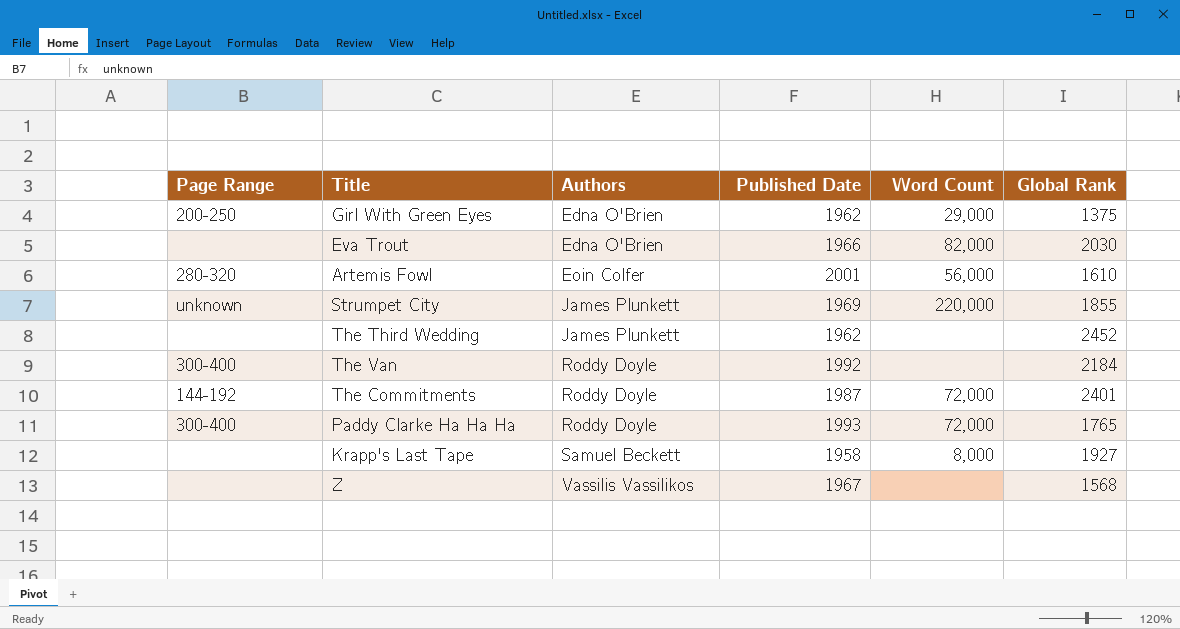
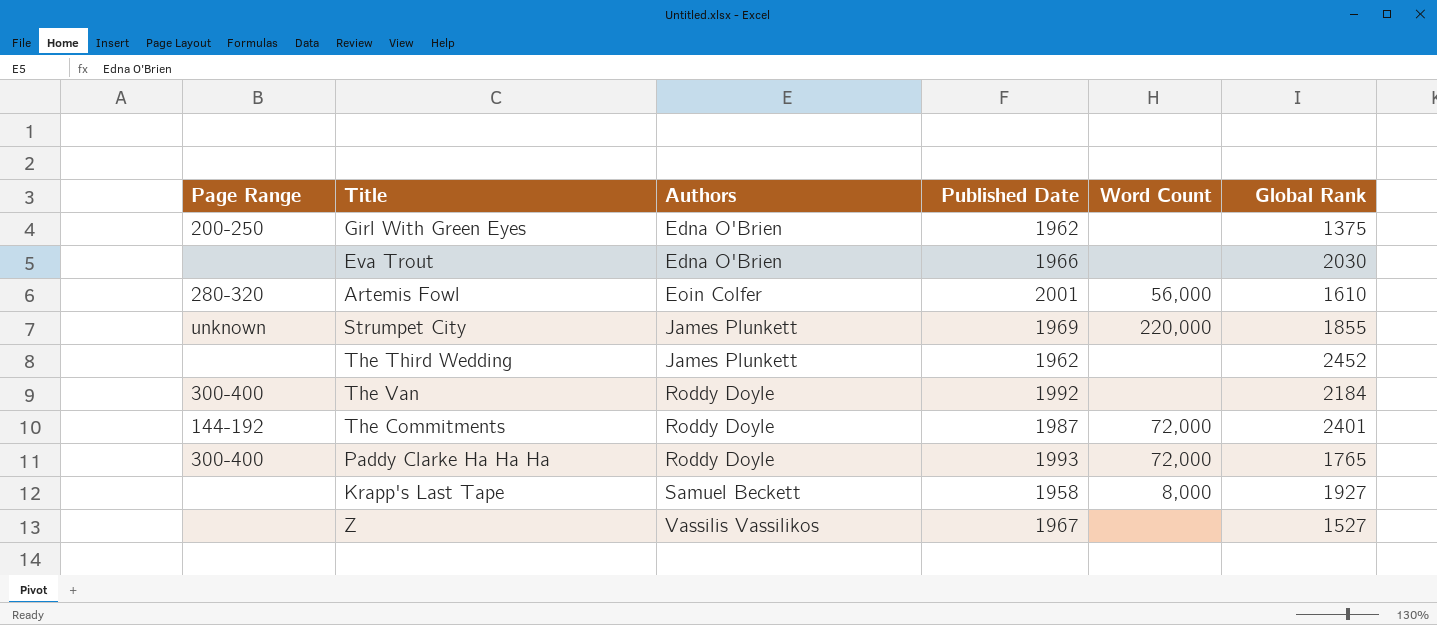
Girl With Green Eyes | Word Count: 29,000 -> none
Eva Trout | Word Count: 82,000 -> none
Z | Global Rank: 1568 -> 1527

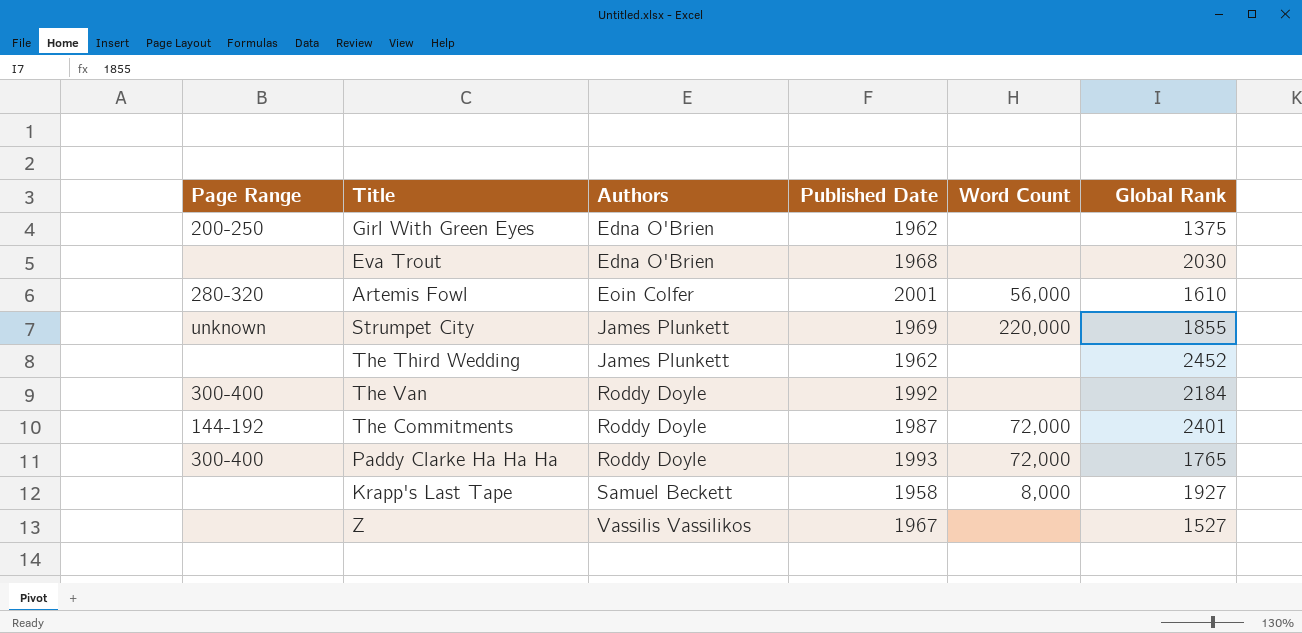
Eva Trout | Published Date: 1966 -> 1968

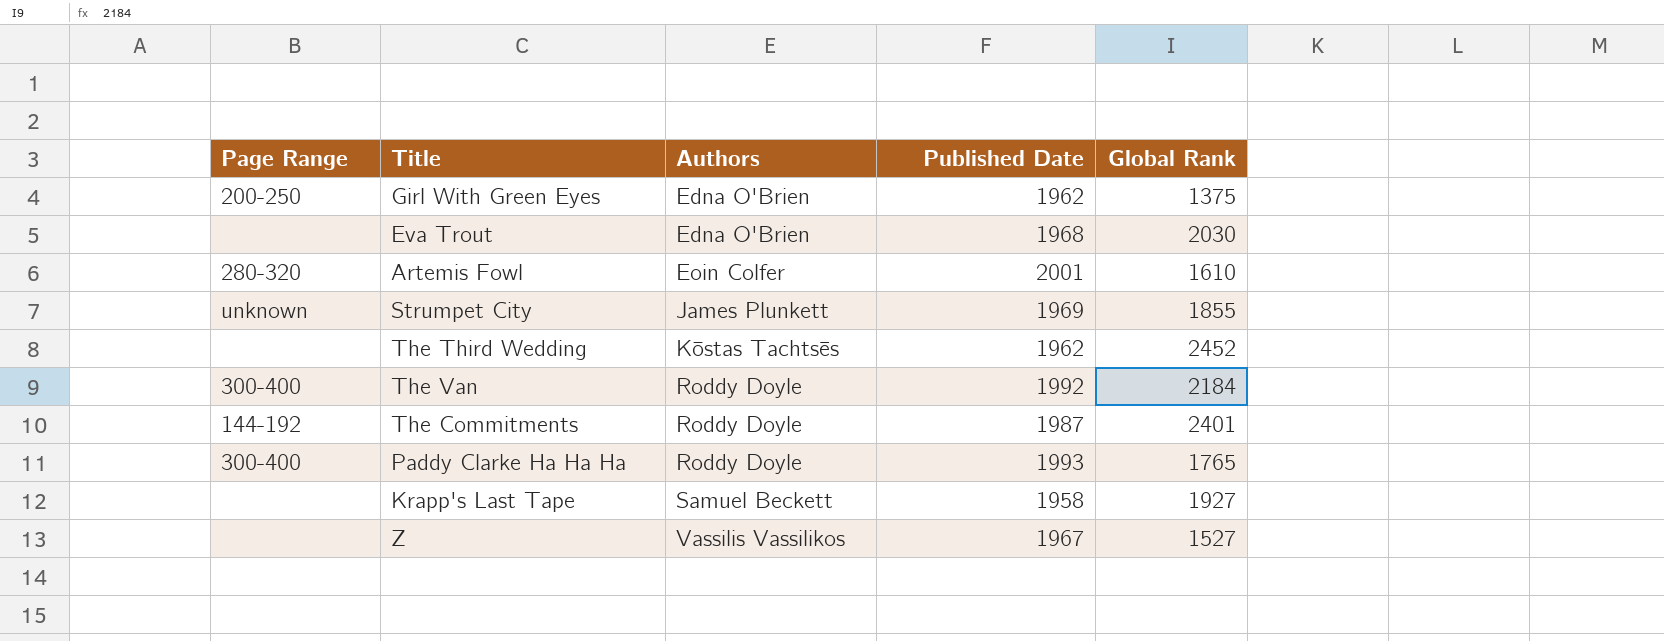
column Word Count | position: 5 -> none
The Third Wedding | Authors: James Plunkett -> Kōstas Tachtsēs

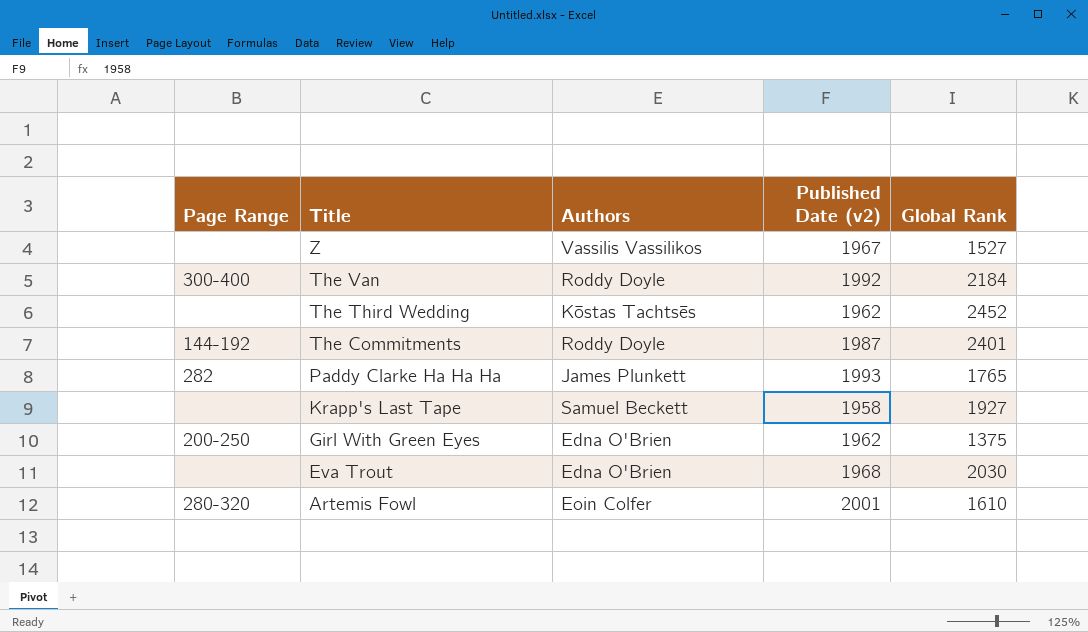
row order: Authors ascending -> Title descending
column name: Published Date -> Published Date (v2)
row Strumpet City: unknown | James Plunkett | 1969 | 1855 -> none
Paddy Clarke Ha Ha Ha | Page Range: 300-400 -> 282
Paddy Clarke Ha Ha Ha | Authors: Roddy Doyle -> James Plunkett

